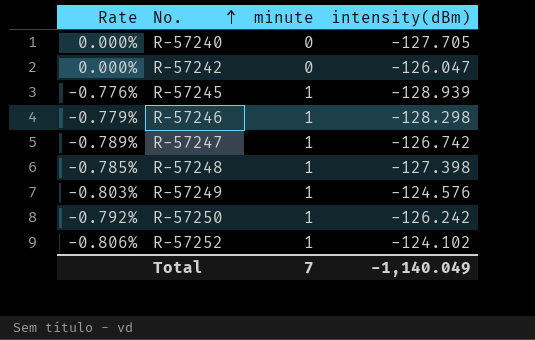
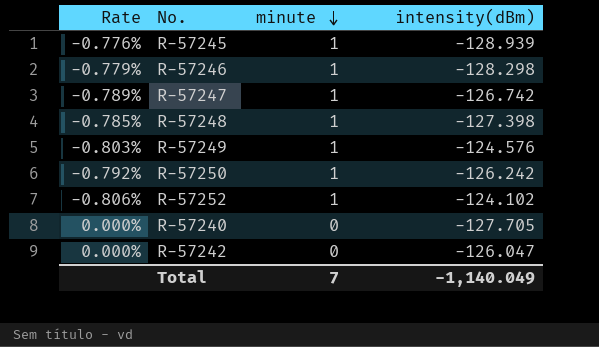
row order: No. ascending -> minute descending

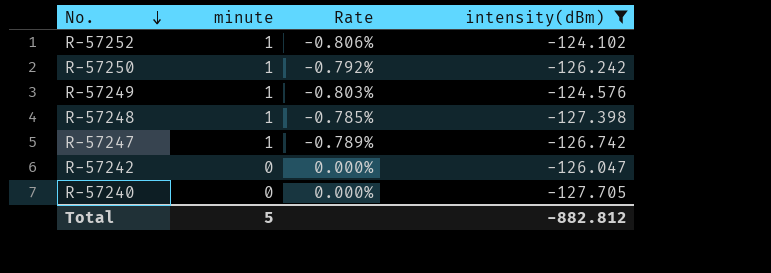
filter: none -> intensity(dBm) >= -127.705
row order: minute descending -> No. descending
column Rate | position: 1 -> 3
Total | minute: 7 -> 5
Total | intensity(dBm): -1,140.049 -> -882.812

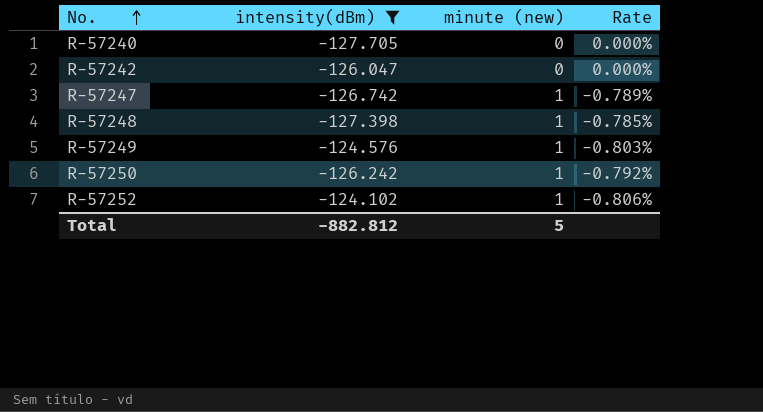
row order: No. descending -> No. ascending
column intensity(dBm) | position: 4 -> 2
column name: minute -> minute (new)

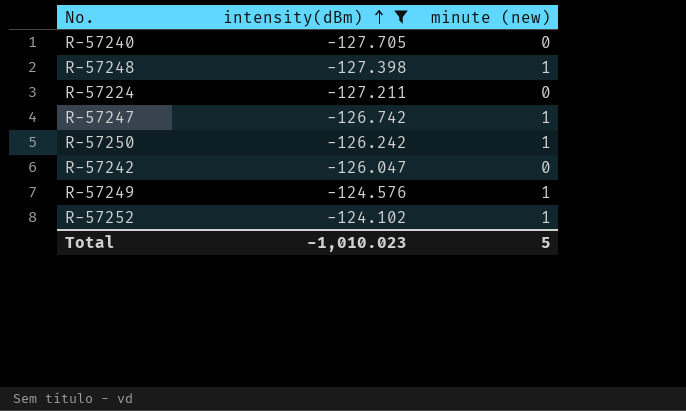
row order: No. ascending -> intensity(dBm) ascending
column Rate | formula: [minute (new)] / [intensity(dBm)] -> none
row R-57224: none -> -127.211 | 0
Total | intensity(dBm): -882.812 -> -1,010.023

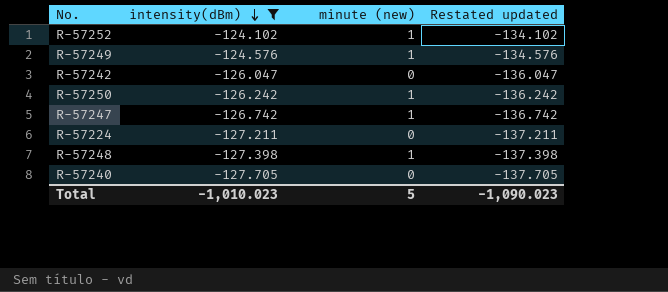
row order: intensity(dBm) ascending -> intensity(dBm) descending
column Restated updated | formula: none -> [intensity(dBm)] - 10

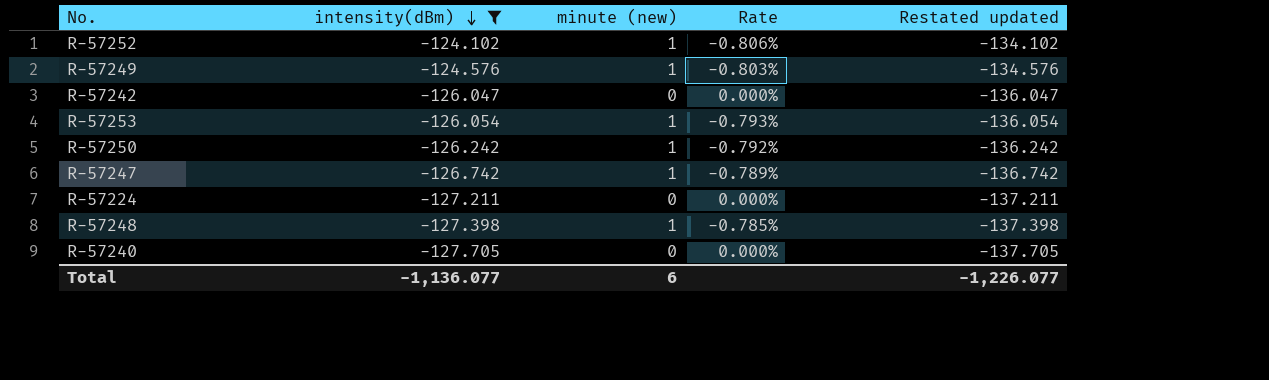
column Rate | formula: none -> [minute (new)] / [intensity(dBm)]
row R-57253: none -> -126.054 | 1 | -0.793% | -136.054
Total | intensity(dBm): -1,010.023 -> -1,136.077
Total | minute (new): 5 -> 6
Total | Restated updated: -1,090.023 -> -1,226.077

